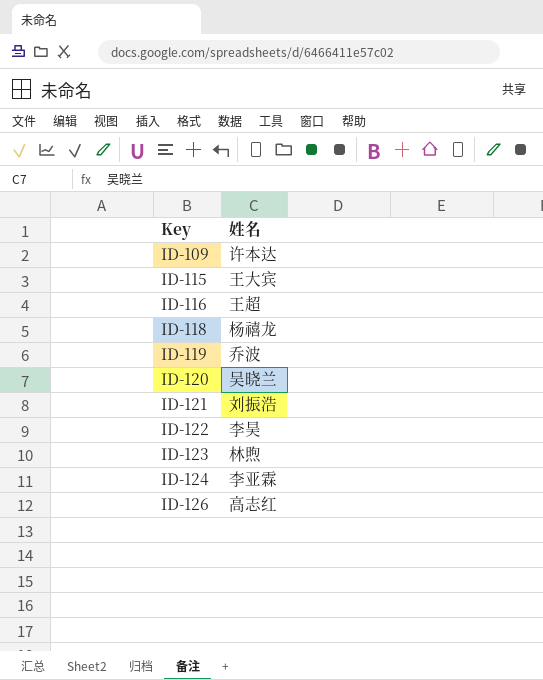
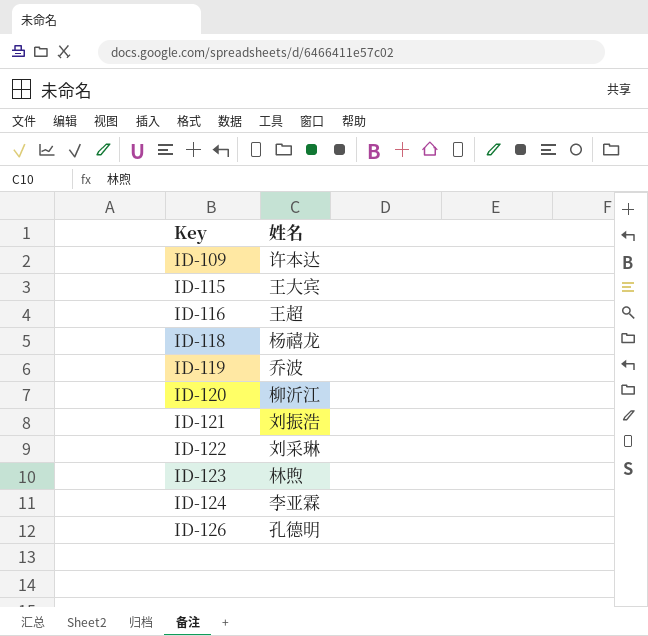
ID-120 | 姓名: 吴晓兰 -> 柳沂江
ID-122 | 姓名: 李昊 -> 刘采琳
ID-126 | 姓名: 高志红 -> 孔德明

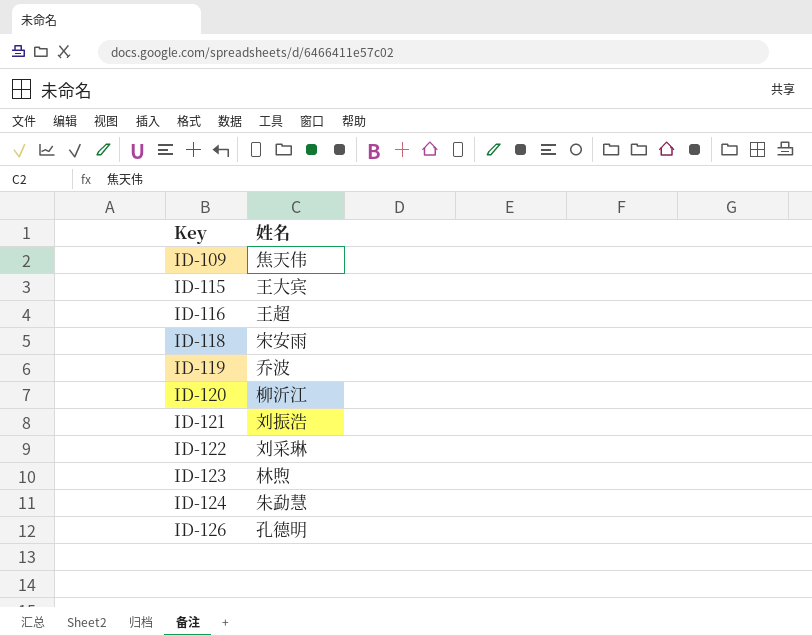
ID-109 | 姓名: 许本达 -> 焦天伟
ID-118 | 姓名: 杨禧龙 -> 宋安雨
ID-124 | 姓名: 李亚霖 -> 朱勐慧

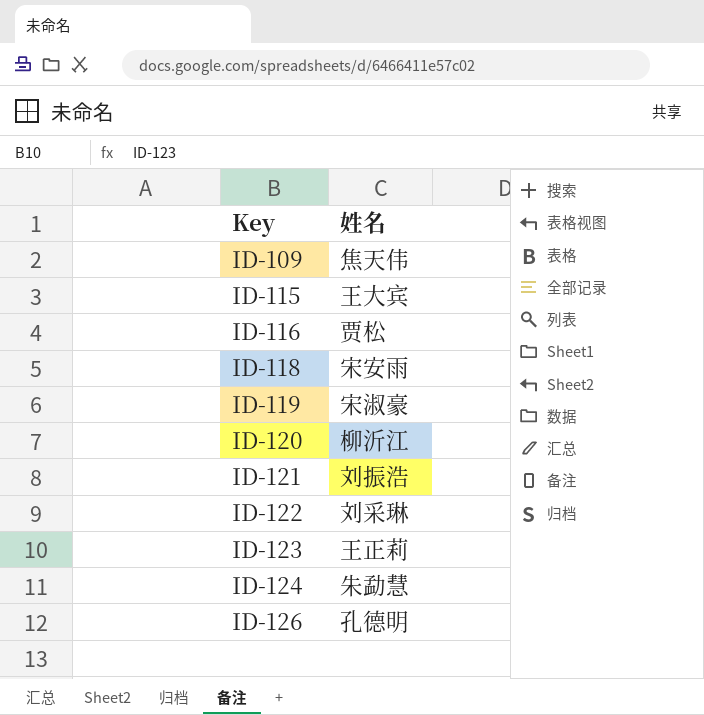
ID-116 | 姓名: 王超 -> 贾松
ID-119 | 姓名: 乔波 -> 宋淑豪
ID-123 | 姓名: 林煦 -> 王正莉

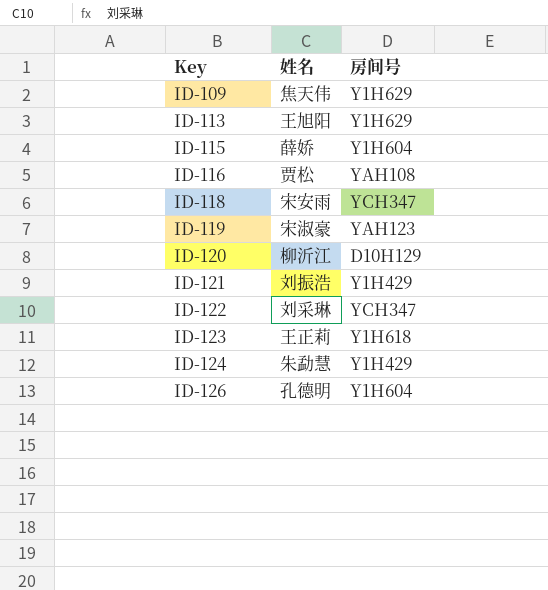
column 房间号 | position: none -> 3
row ID-113: none -> 王旭阳 | Y1H629
ID-115 | 姓名: 王大宾 -> 薛娇

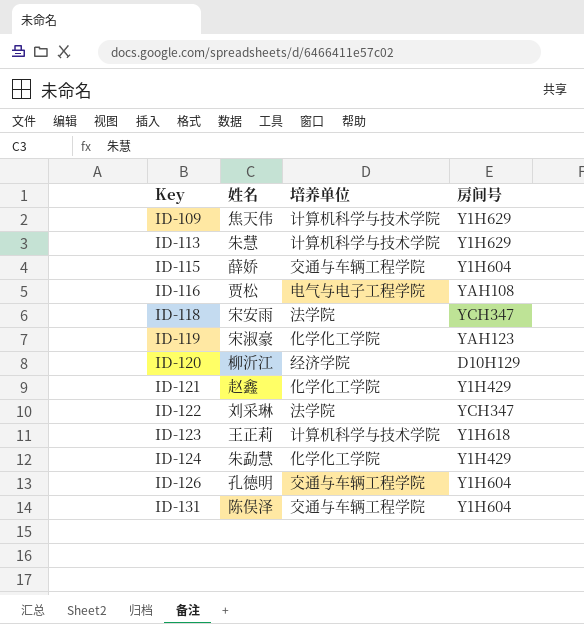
column 培养单位 | position: none -> 3
ID-113 | 姓名: 王旭阳 -> 朱慧
ID-121 | 姓名: 刘振浩 -> 赵鑫
row ID-131: none -> 陈俣泽 | 交通与车辆工程学院 | Y1H604

